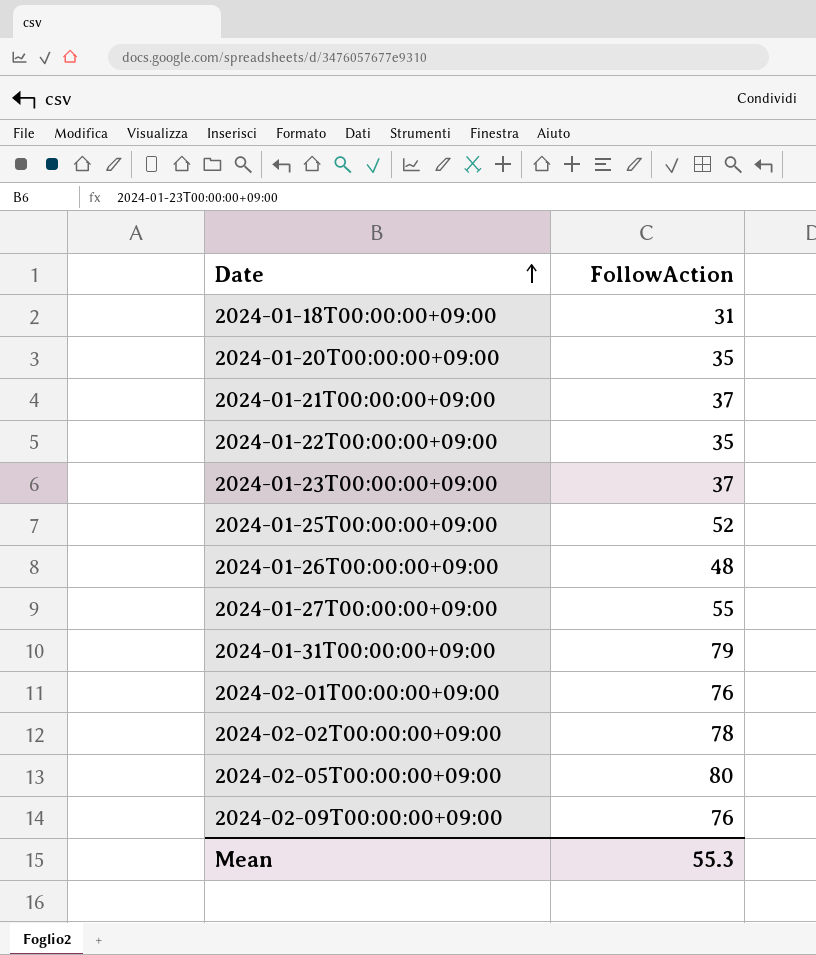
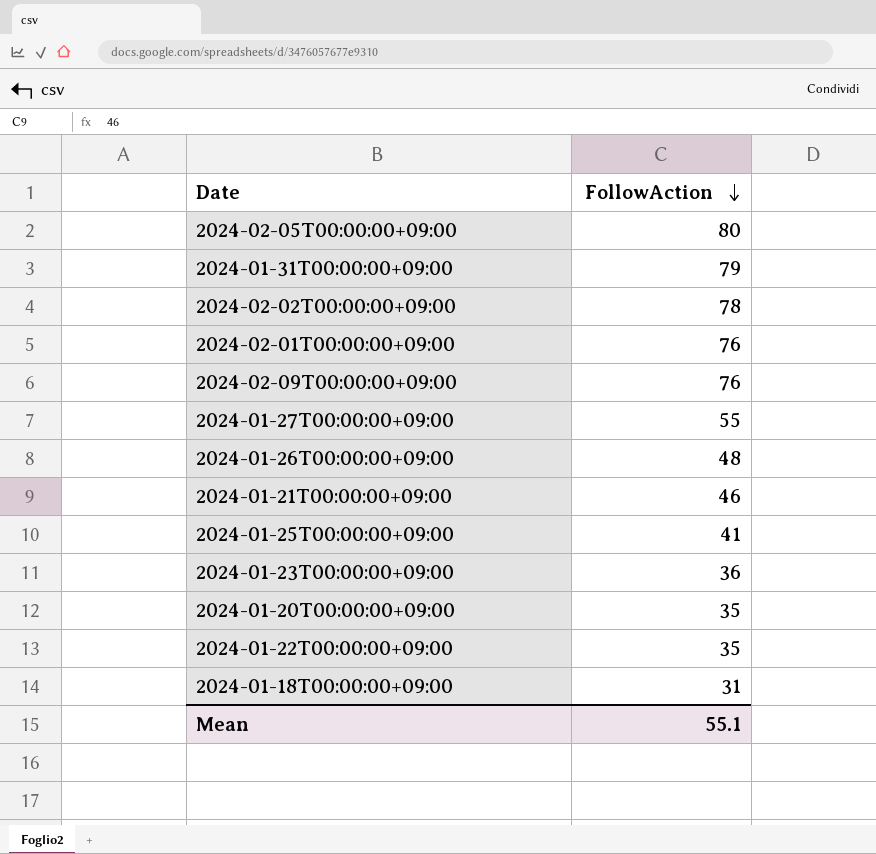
row order: Date ascending -> FollowAction descending
2024-01-21T00:00:00+09:00 | FollowAction: 37 -> 46
2024-01-25T00:00:00+09:00 | FollowAction: 52 -> 41
2024-01-23T00:00:00+09:00 | FollowAction: 37 -> 36
Mean | FollowAction: 55.3 -> 55.1

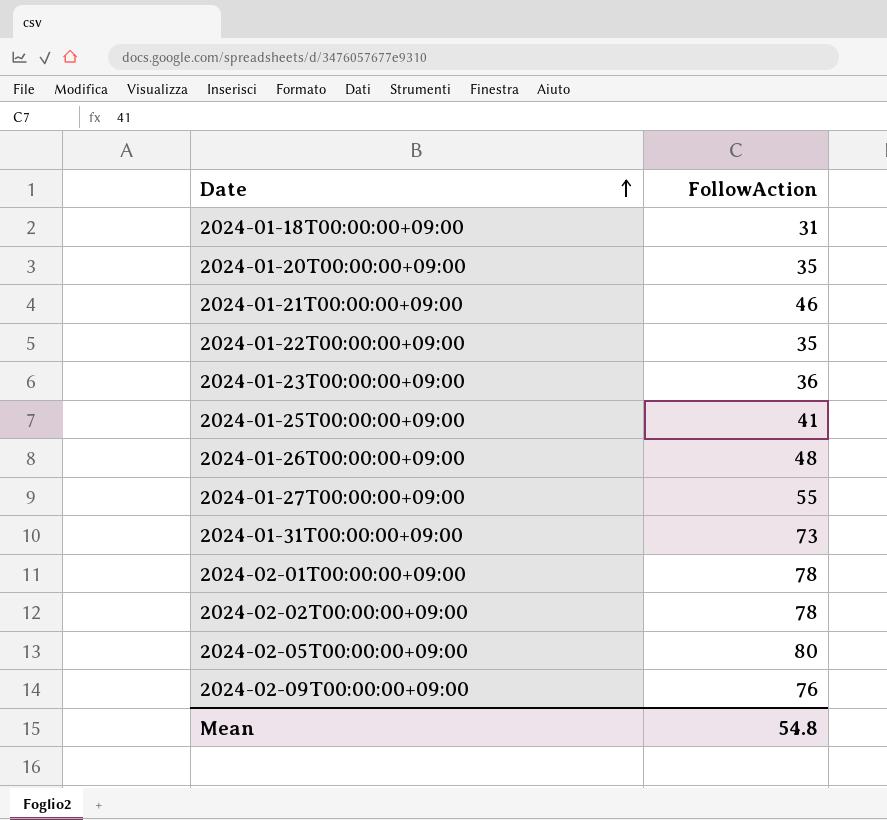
row order: FollowAction descending -> Date ascending
2024-01-31T00:00:00+09:00 | FollowAction: 79 -> 73
2024-02-01T00:00:00+09:00 | FollowAction: 76 -> 78
Mean | FollowAction: 55.1 -> 54.8

